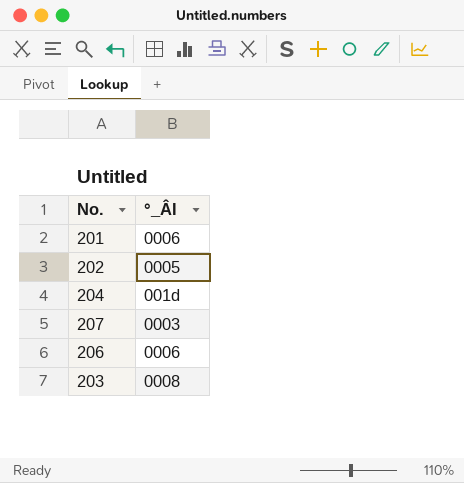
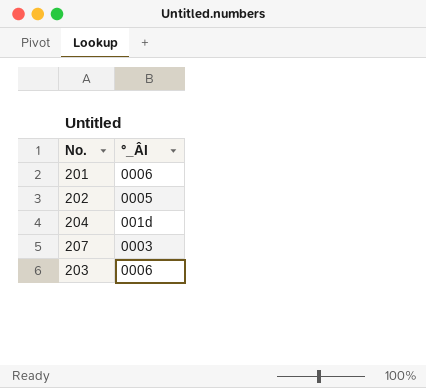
row 206: 0006 -> none
203 | °_ÂI: 0008 -> 0006

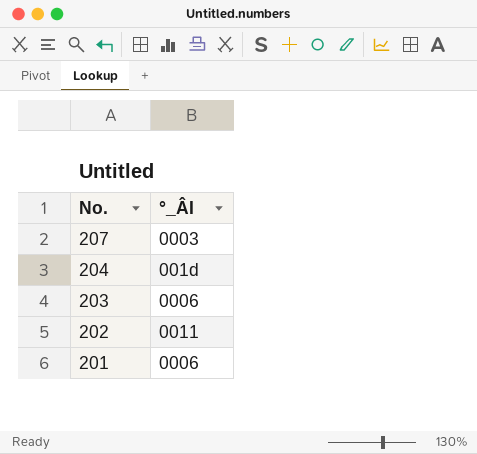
row order: none -> No. descending
202 | °_ÂI: 0005 -> 0011

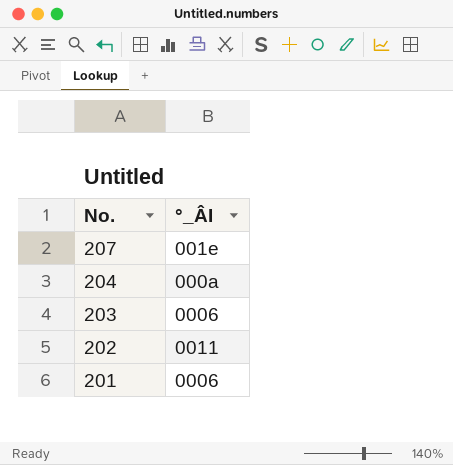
207 | °_ÂI: 0003 -> 001e
204 | °_ÂI: 001d -> 000a

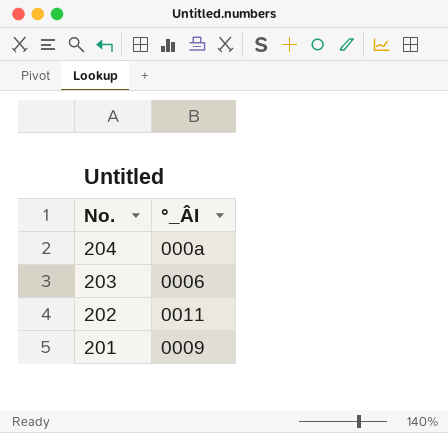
row 207: 001e -> none
201 | °_ÂI: 0006 -> 0009

